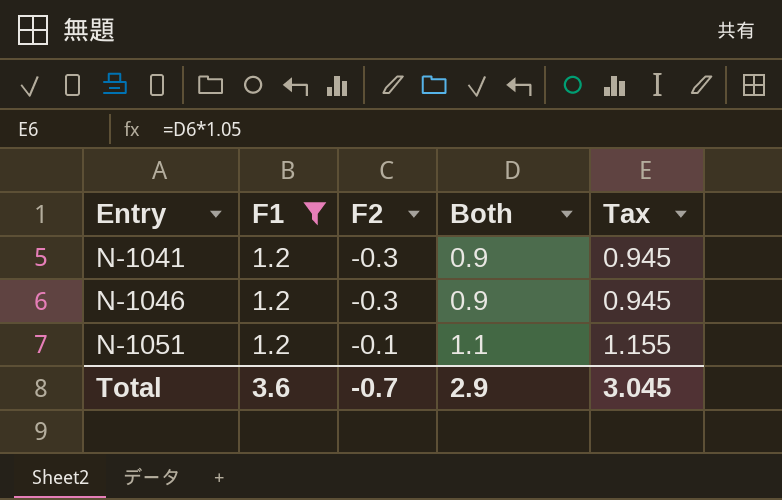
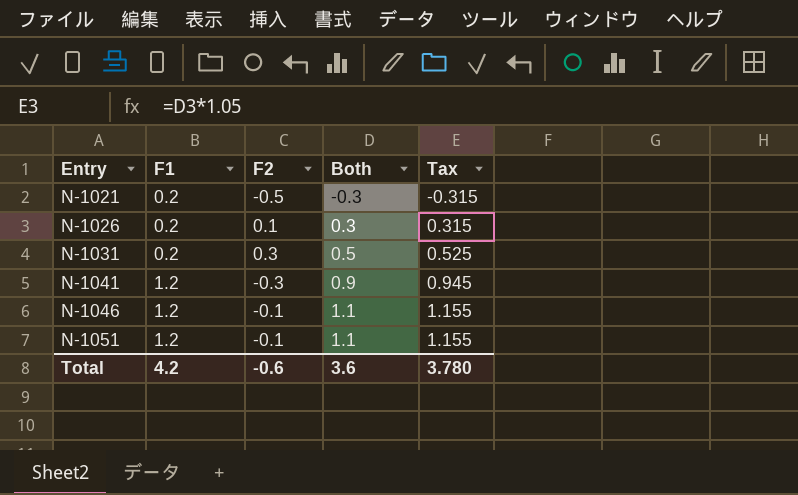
filter: F1 = 1.2 -> none
N-1046 | F2: -0.3 -> -0.1
N-1046 | Both: 0.9 -> 1.1
N-1046 | Tax: 0.945 -> 1.155
Total | F1: 3.6 -> 4.2
Total | F2: -0.7 -> -0.6
Total | Both: 2.9 -> 3.6
Total | Tax: 3.045 -> 3.780

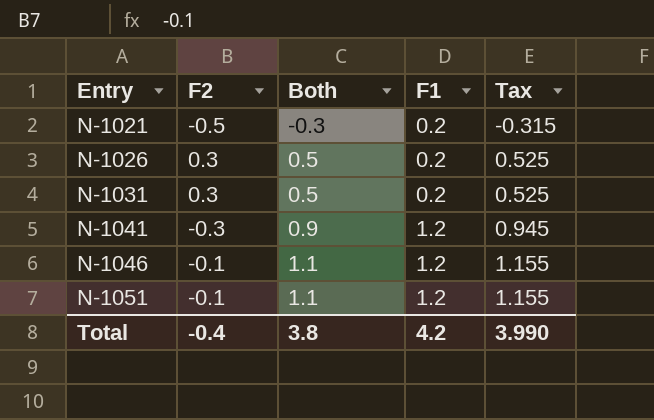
column F1 | position: 2 -> 4
N-1026 | F2: 0.1 -> 0.3
N-1026 | Both: 0.3 -> 0.5
N-1026 | Tax: 0.315 -> 0.525
Total | F2: -0.6 -> -0.4
Total | Both: 3.6 -> 3.8
Total | Tax: 3.780 -> 3.990

